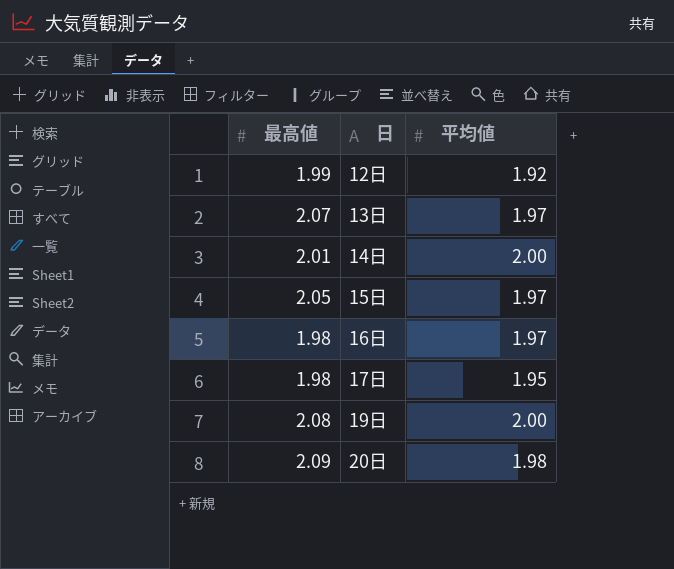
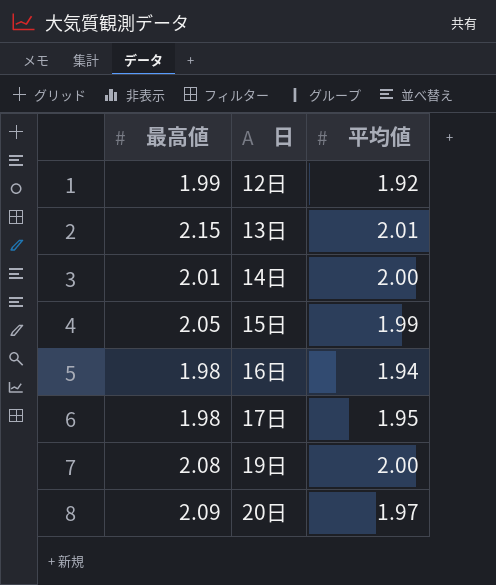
13日 | 最高値: 2.07 -> 2.15
13日 | 平均値: 1.97 -> 2.01
15日 | 平均値: 1.97 -> 1.99
16日 | 平均値: 1.97 -> 1.94
20日 | 平均値: 1.98 -> 1.97

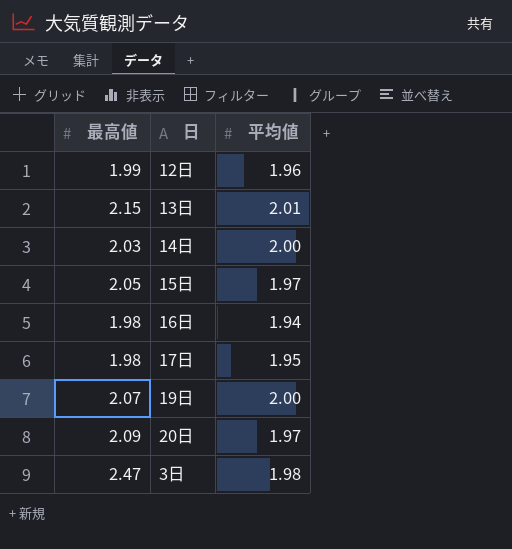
12日 | 平均値: 1.92 -> 1.96
14日 | 最高値: 2.01 -> 2.03
15日 | 平均値: 1.99 -> 1.97
19日 | 最高値: 2.08 -> 2.07
row 3日: none -> 2.47 | 1.98

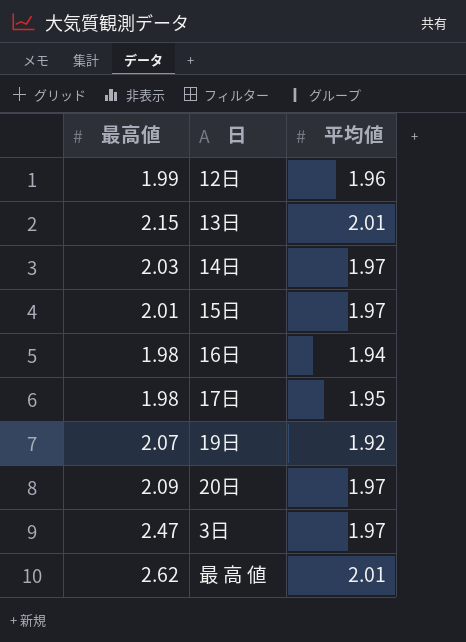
14日 | 平均値: 2.00 -> 1.97
15日 | 最高値: 2.05 -> 2.01
19日 | 平均値: 2.00 -> 1.92
3日 | 平均値: 1.98 -> 1.97
row 最 高 値: none -> 2.62 | 2.01

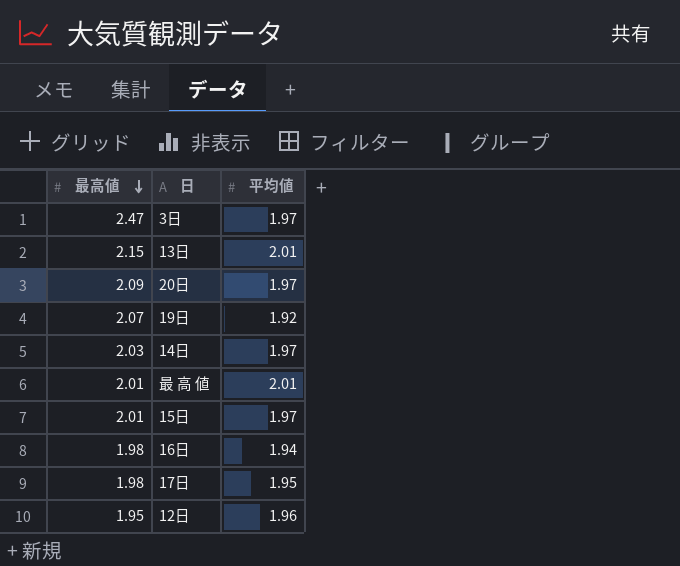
row order: none -> 最高値 descending
最 高 値 | 最高値: 2.62 -> 2.01
12日 | 最高値: 1.99 -> 1.95

